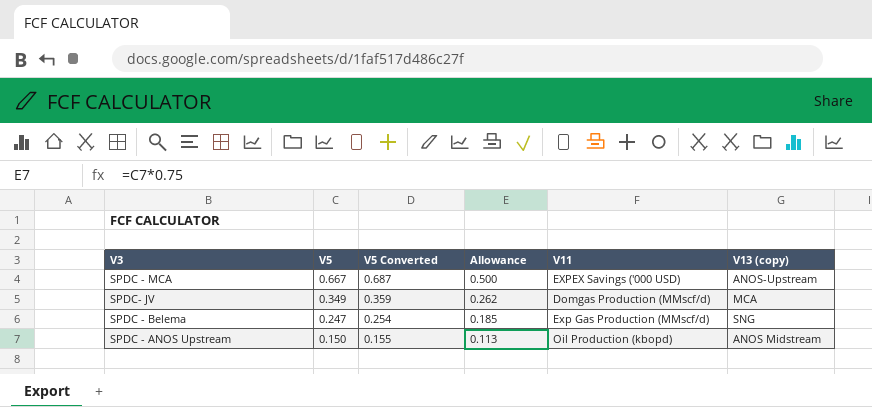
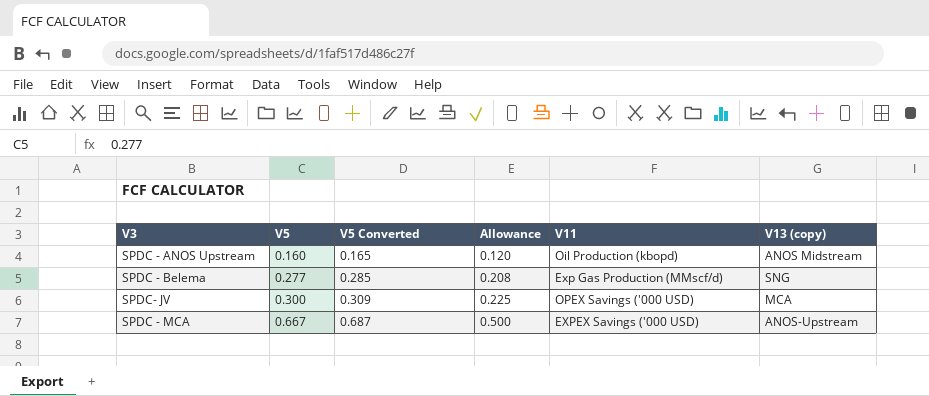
row order: V5 descending -> V5 ascending
SPDC - ANOS Upstream | V5: 0.150 -> 0.160
SPDC - ANOS Upstream | V5 Converted: 0.155 -> 0.165
SPDC - ANOS Upstream | Allowance: 0.113 -> 0.120
SPDC - Belema | V5: 0.247 -> 0.277
SPDC - Belema | V5 Converted: 0.254 -> 0.285
SPDC - Belema | Allowance: 0.185 -> 0.208
SPDC- JV | V5: 0.349 -> 0.300
SPDC- JV | V5 Converted: 0.359 -> 0.309
SPDC- JV | Allowance: 0.262 -> 0.225
SPDC- JV | V11: Domgas Production (MMscf/d) -> OPEX Savings ('000 USD)

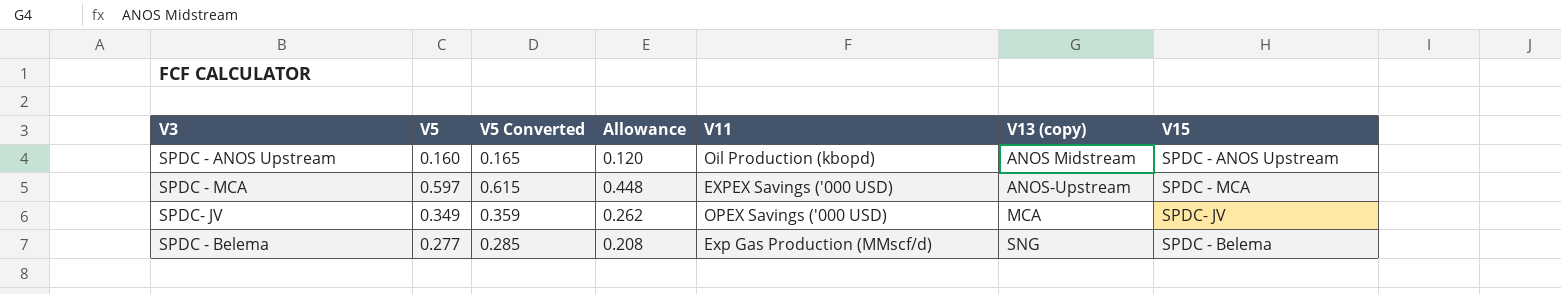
row order: V5 ascending -> V13 (copy) ascending
column V15 | position: none -> 7
SPDC - MCA | V5: 0.667 -> 0.597
SPDC - MCA | V5 Converted: 0.687 -> 0.615
SPDC - MCA | Allowance: 0.500 -> 0.448
SPDC- JV | V5: 0.300 -> 0.349
SPDC- JV | V5 Converted: 0.309 -> 0.359
SPDC- JV | Allowance: 0.225 -> 0.262

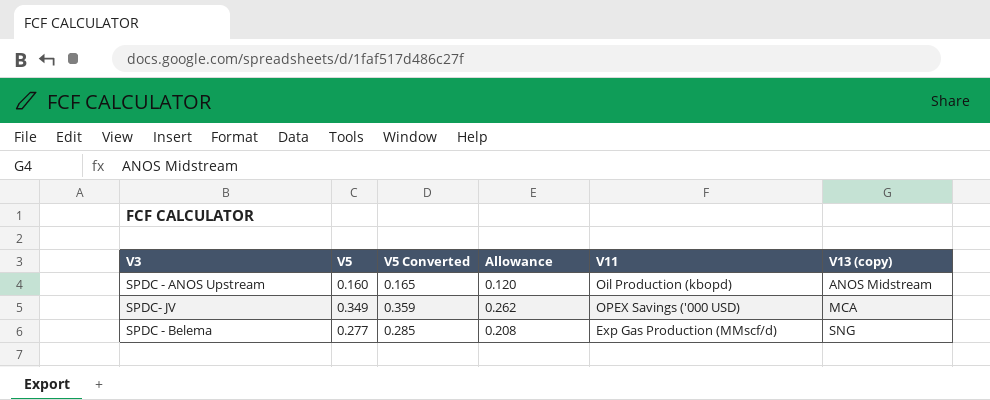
column V15 | position: 7 -> none
row SPDC - MCA: 0.597 | 0.615 | 0.448 | EXPEX Savings ('000 USD) | ANOS-Upstream | SPDC - MCA -> none

